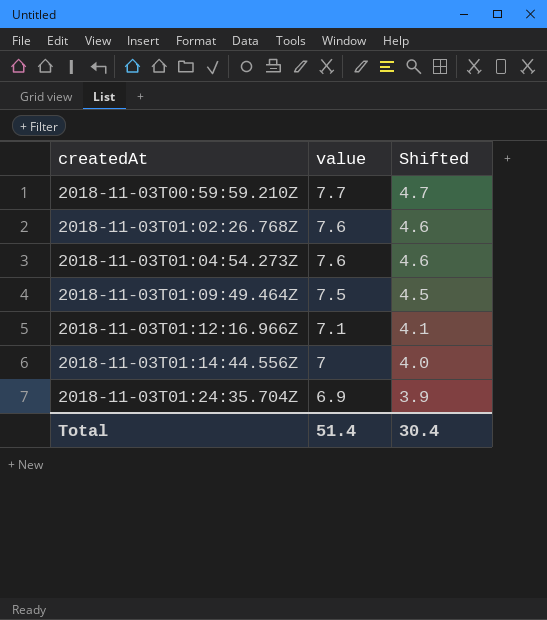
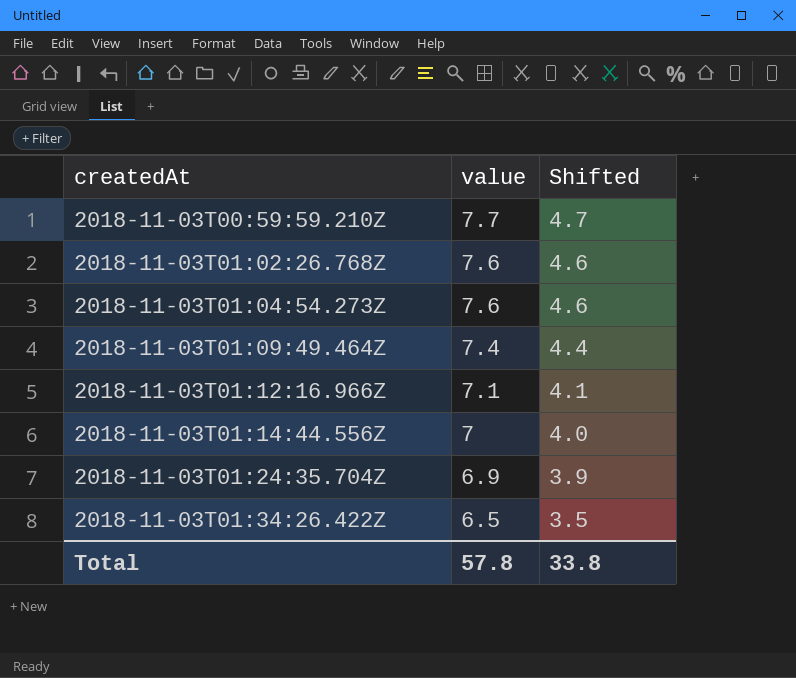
2018-11-03T01:09:49.464Z | value: 7.5 -> 7.4
2018-11-03T01:09:49.464Z | Shifted: 4.5 -> 4.4
row 2018-11-03T01:34:26.422Z: none -> 6.5 | 3.5
Total | value: 51.4 -> 57.8
Total | Shifted: 30.4 -> 33.8

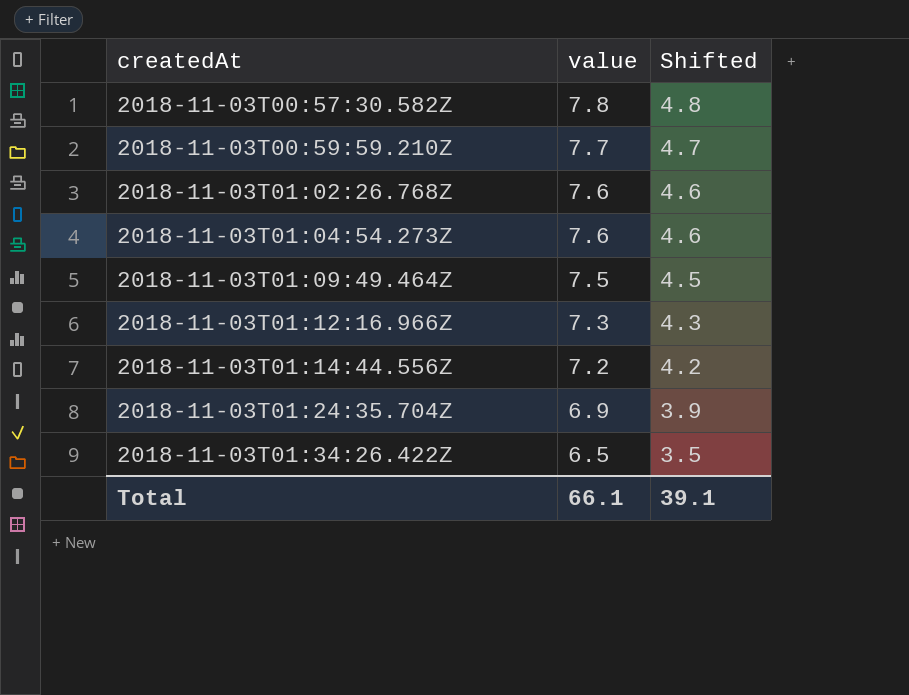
row 2018-11-03T00:57:30.582Z: none -> 7.8 | 4.8
2018-11-03T01:09:49.464Z | value: 7.4 -> 7.5
2018-11-03T01:09:49.464Z | Shifted: 4.4 -> 4.5
2018-11-03T01:12:16.966Z | value: 7.1 -> 7.3
2018-11-03T01:12:16.966Z | Shifted: 4.1 -> 4.3
2018-11-03T01:14:44.556Z | value: 7 -> 7.2
2018-11-03T01:14:44.556Z | Shifted: 4.0 -> 4.2
Total | value: 57.8 -> 66.1
Total | Shifted: 33.8 -> 39.1

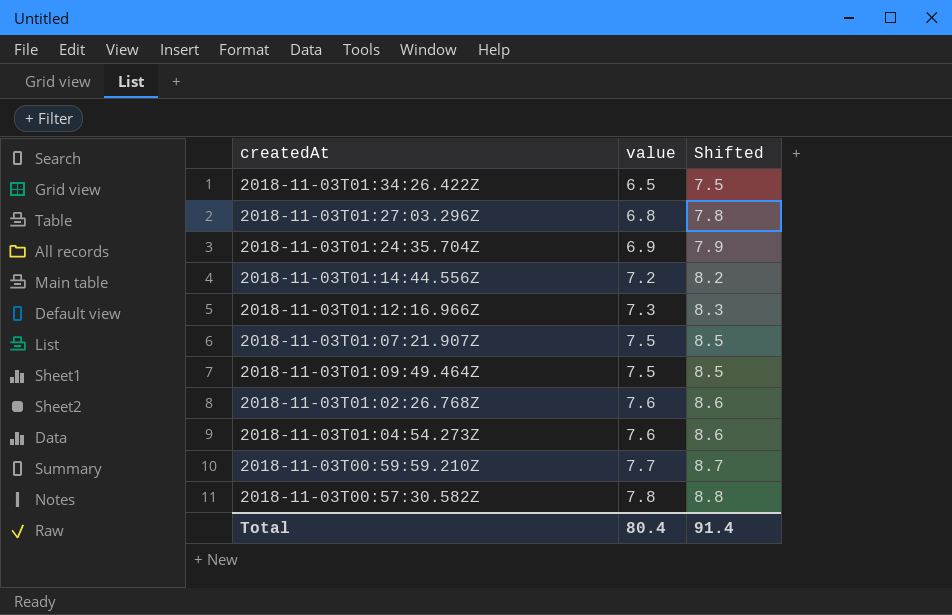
row order: createdAt ascending -> value ascending
column Shifted | formula: [value] - 3 -> [value] + 1
row 2018-11-03T01:27:03.296Z: none -> 6.8 | 7.8
row 2018-11-03T01:07:21.907Z: none -> 7.5 | 8.5
Total | value: 66.1 -> 80.4
Total | Shifted: 39.1 -> 91.4

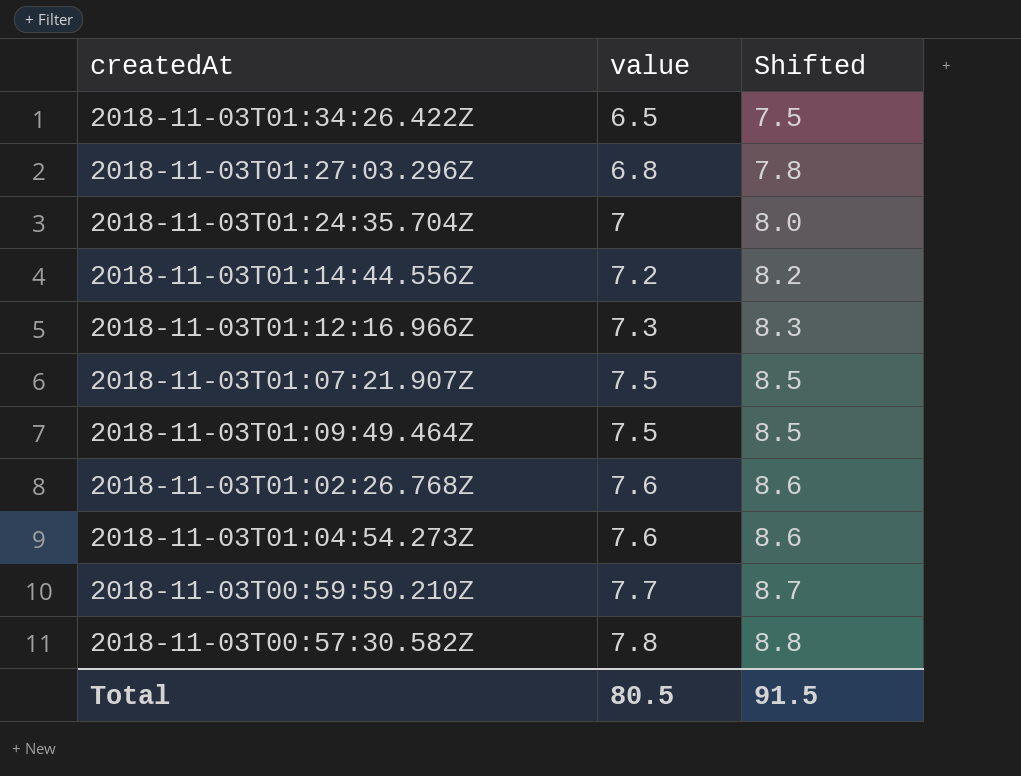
2018-11-03T01:24:35.704Z | value: 6.9 -> 7
2018-11-03T01:24:35.704Z | Shifted: 7.9 -> 8.0
Total | value: 80.4 -> 80.5
Total | Shifted: 91.4 -> 91.5

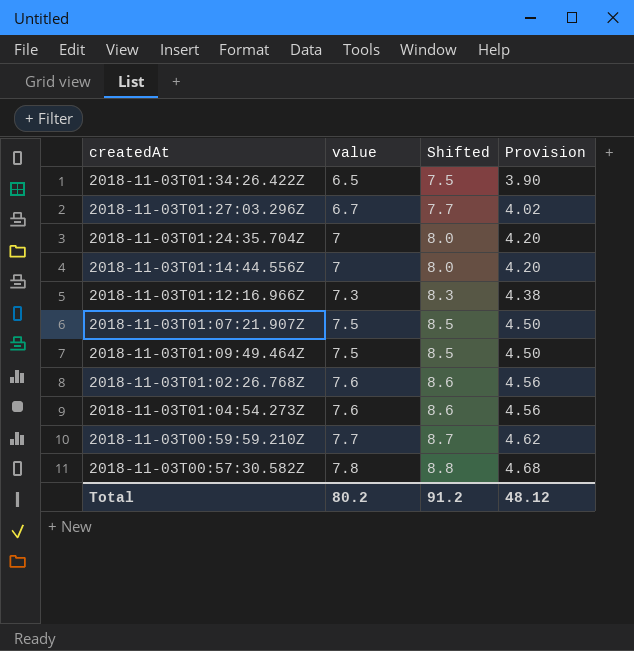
column Provision | formula: none -> [value] * 0.6
2018-11-03T01:27:03.296Z | value: 6.8 -> 6.7
2018-11-03T01:27:03.296Z | Shifted: 7.8 -> 7.7
2018-11-03T01:14:44.556Z | value: 7.2 -> 7
2018-11-03T01:14:44.556Z | Shifted: 8.2 -> 8.0
Total | value: 80.5 -> 80.2
Total | Shifted: 91.5 -> 91.2

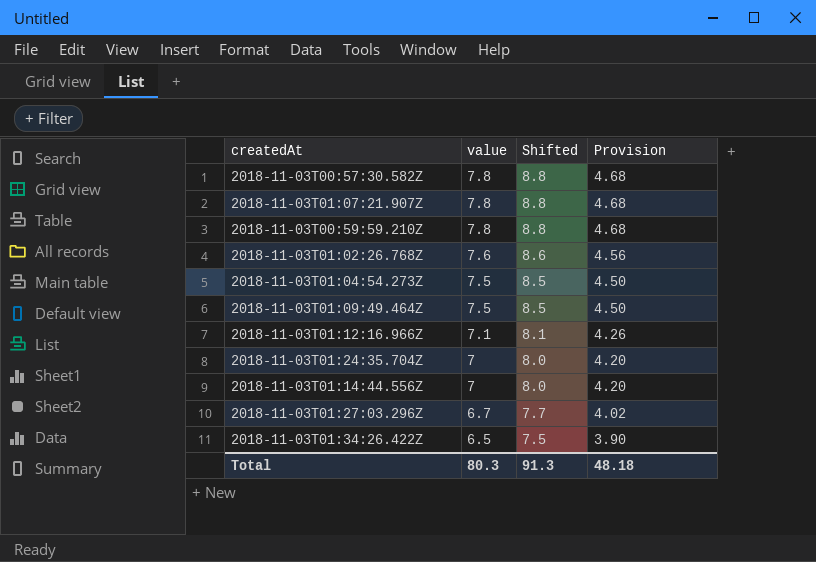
row order: value ascending -> value descending
2018-11-03T01:07:21.907Z | value: 7.5 -> 7.8
2018-11-03T01:07:21.907Z | Shifted: 8.5 -> 8.8
2018-11-03T01:07:21.907Z | Provision: 4.50 -> 4.68
2018-11-03T00:59:59.210Z | value: 7.7 -> 7.8
2018-11-03T00:59:59.210Z | Shifted: 8.7 -> 8.8
2018-11-03T00:59:59.210Z | Provision: 4.62 -> 4.68
2018-11-03T01:04:54.273Z | value: 7.6 -> 7.5
2018-11-03T01:04:54.273Z | Shifted: 8.6 -> 8.5
2018-11-03T01:04:54.273Z | Provision: 4.56 -> 4.50
2018-11-03T01:12:16.966Z | value: 7.3 -> 7.1
2018-11-03T01:12:16.966Z | Shifted: 8.3 -> 8.1
2018-11-03T01:12:16.966Z | Provision: 4.38 -> 4.26
Total | value: 80.2 -> 80.3
Total | Shifted: 91.2 -> 91.3
Total | Provision: 48.12 -> 48.18

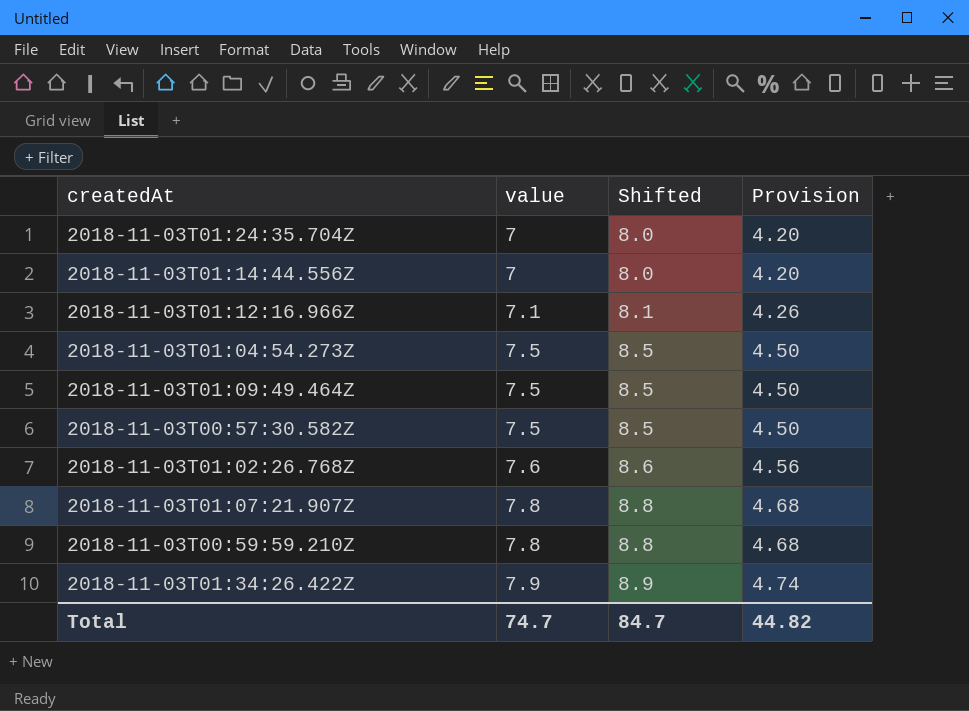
row order: value descending -> value ascending
row 2018-11-03T01:27:03.296Z: 6.7 | 7.7 | 4.02 -> none
2018-11-03T00:57:30.582Z | value: 7.8 -> 7.5
2018-11-03T00:57:30.582Z | Shifted: 8.8 -> 8.5
2018-11-03T00:57:30.582Z | Provision: 4.68 -> 4.50
2018-11-03T01:34:26.422Z | value: 6.5 -> 7.9
2018-11-03T01:34:26.422Z | Shifted: 7.5 -> 8.9
2018-11-03T01:34:26.422Z | Provision: 3.90 -> 4.74
Total | value: 80.3 -> 74.7
Total | Shifted: 91.3 -> 84.7
Total | Provision: 48.18 -> 44.82

